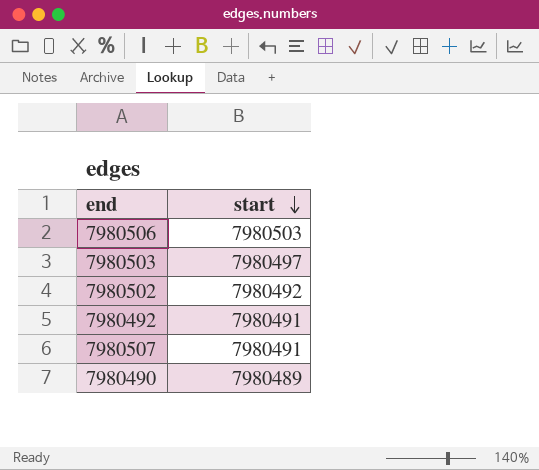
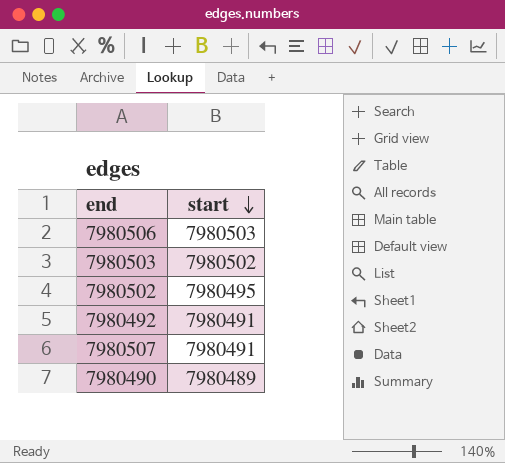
7980503 | start: 7980497 -> 7980502
7980502 | start: 7980492 -> 7980495

